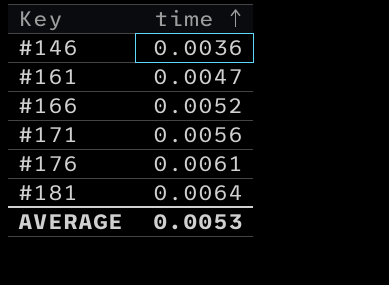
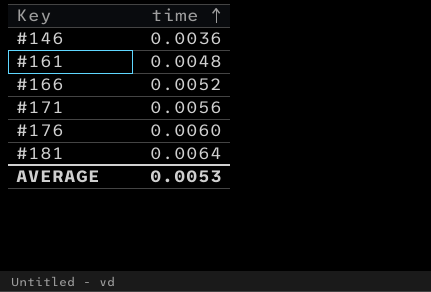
#161 | time: 0.0047 -> 0.0048
#176 | time: 0.0061 -> 0.0060

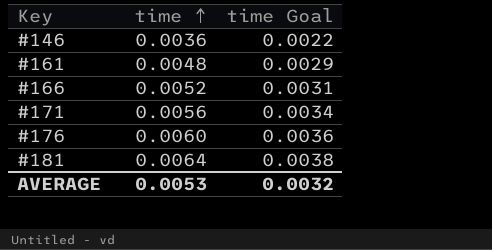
column time Goal | formula: none -> [time] * 0.6

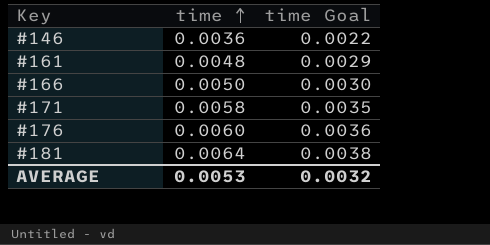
#166 | time: 0.0052 -> 0.0050
#166 | time Goal: 0.0031 -> 0.0030
#171 | time: 0.0056 -> 0.0058
#171 | time Goal: 0.0034 -> 0.0035

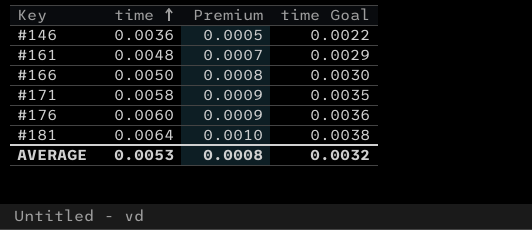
column Premium | formula: none -> [time] * 0.15

